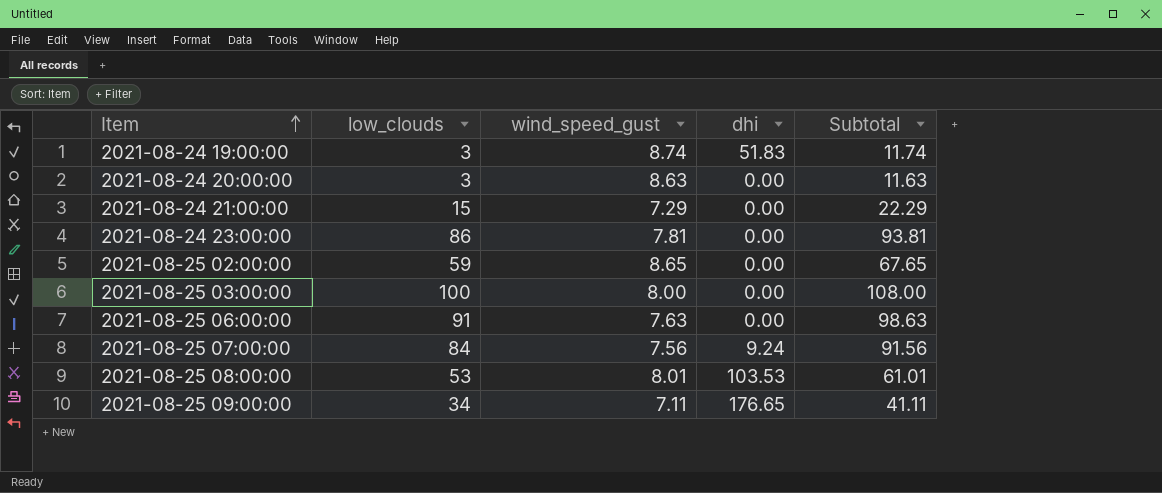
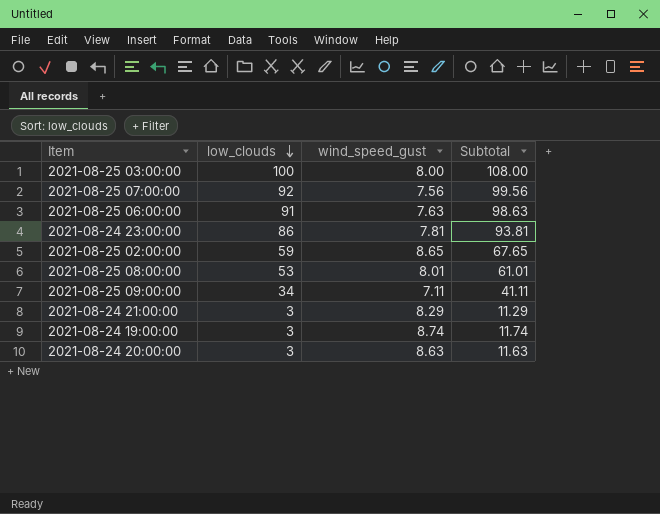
row order: Item ascending -> low_clouds descending
column dhi | position: 4 -> none
2021-08-25 07:00:00 | low_clouds: 84 -> 92
2021-08-25 07:00:00 | Subtotal: 91.56 -> 99.56
2021-08-24 21:00:00 | low_clouds: 15 -> 3
2021-08-24 21:00:00 | wind_speed_gust: 7.29 -> 8.29
2021-08-24 21:00:00 | Subtotal: 22.29 -> 11.29

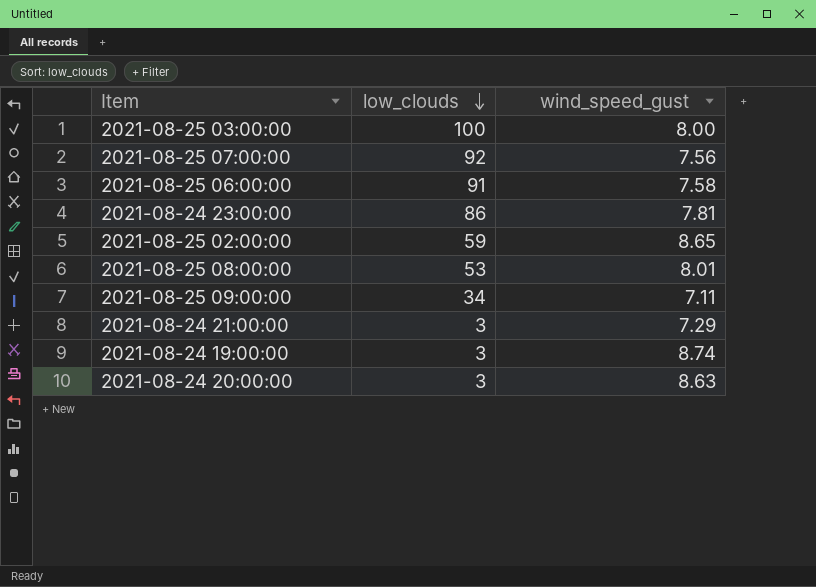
column Subtotal | formula: [low_clouds] + [wind_speed_gust] -> none
2021-08-25 06:00:00 | wind_speed_gust: 7.63 -> 7.58
2021-08-24 21:00:00 | wind_speed_gust: 8.29 -> 7.29

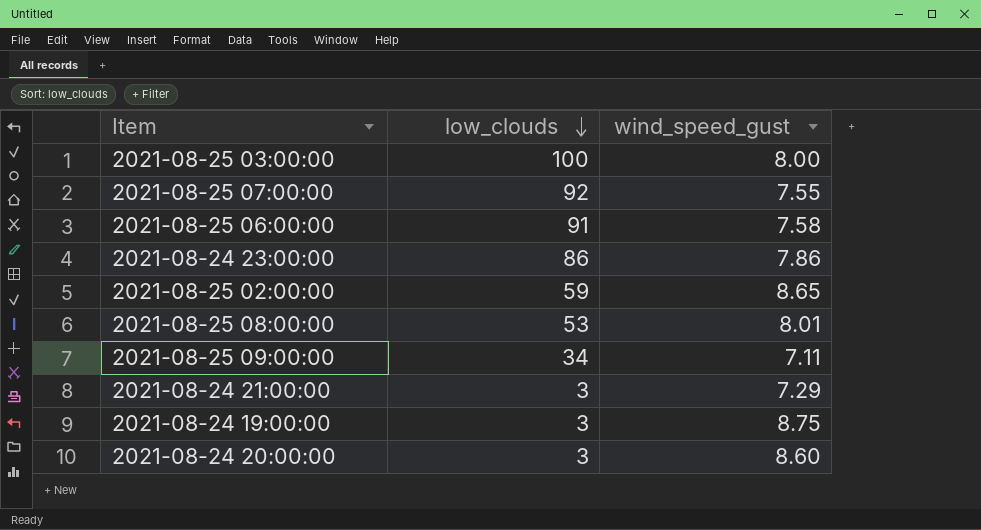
2021-08-25 07:00:00 | wind_speed_gust: 7.56 -> 7.55
2021-08-24 23:00:00 | wind_speed_gust: 7.81 -> 7.86
2021-08-24 19:00:00 | wind_speed_gust: 8.74 -> 8.75
2021-08-24 20:00:00 | wind_speed_gust: 8.63 -> 8.60

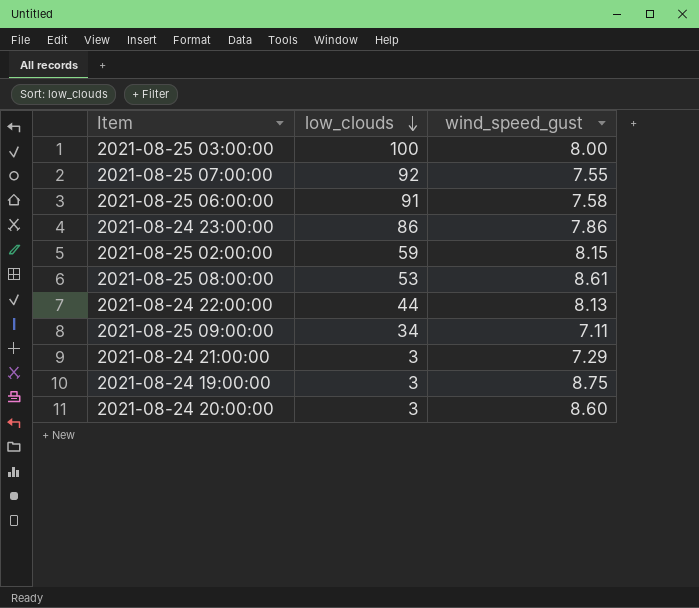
2021-08-25 02:00:00 | wind_speed_gust: 8.65 -> 8.15
2021-08-25 08:00:00 | wind_speed_gust: 8.01 -> 8.61
row 2021-08-24 22:00:00: none -> 44 | 8.13

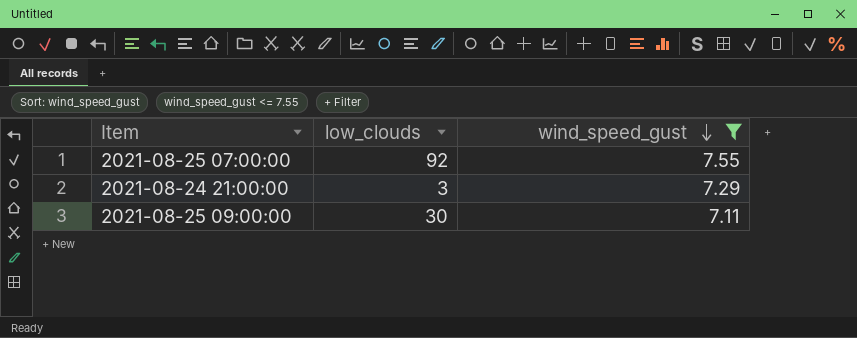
filter: none -> wind_speed_gust <= 7.55
row order: low_clouds descending -> wind_speed_gust descending
2021-08-25 09:00:00 | low_clouds: 34 -> 30

